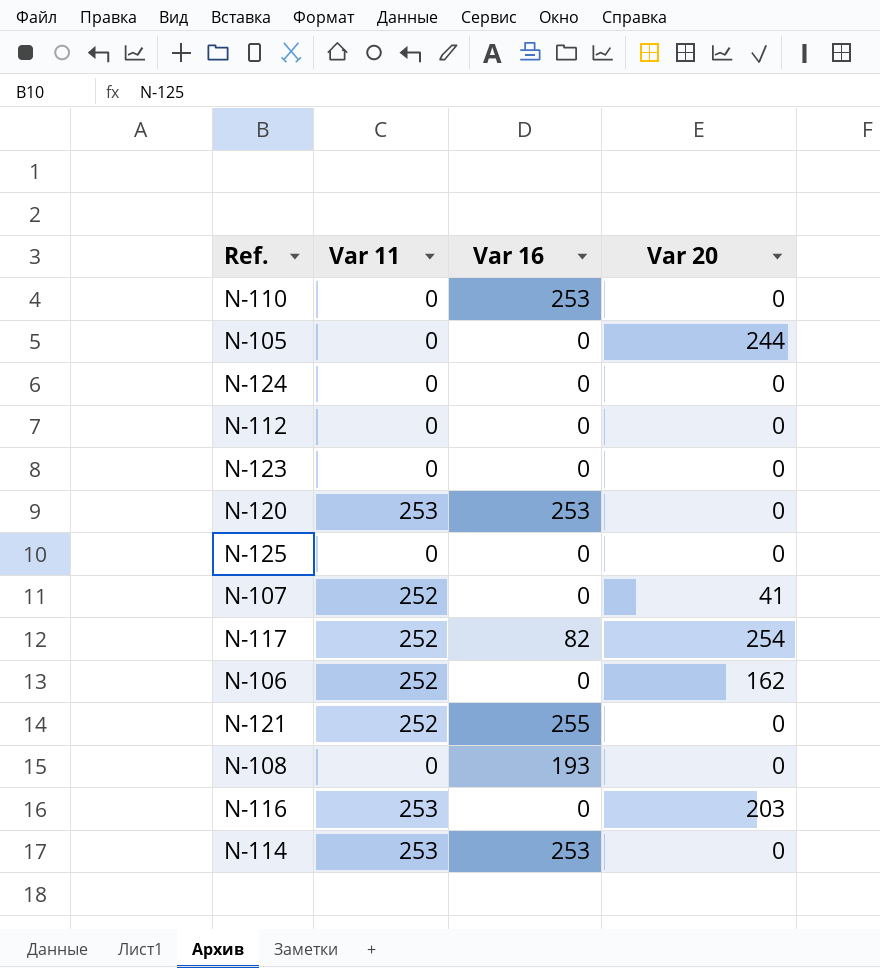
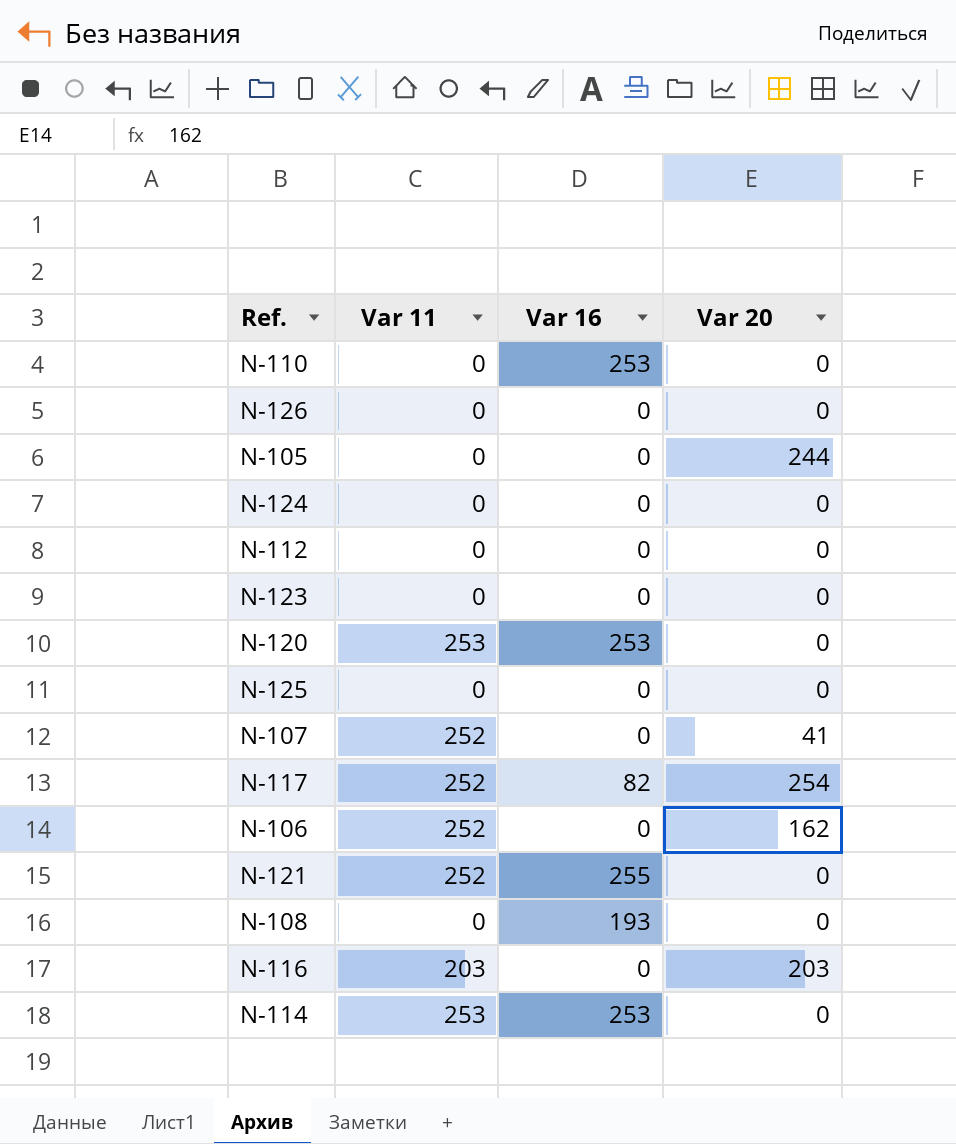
row N-126: none -> 0 | 0 | 0
N-116 | Var 11: 253 -> 203

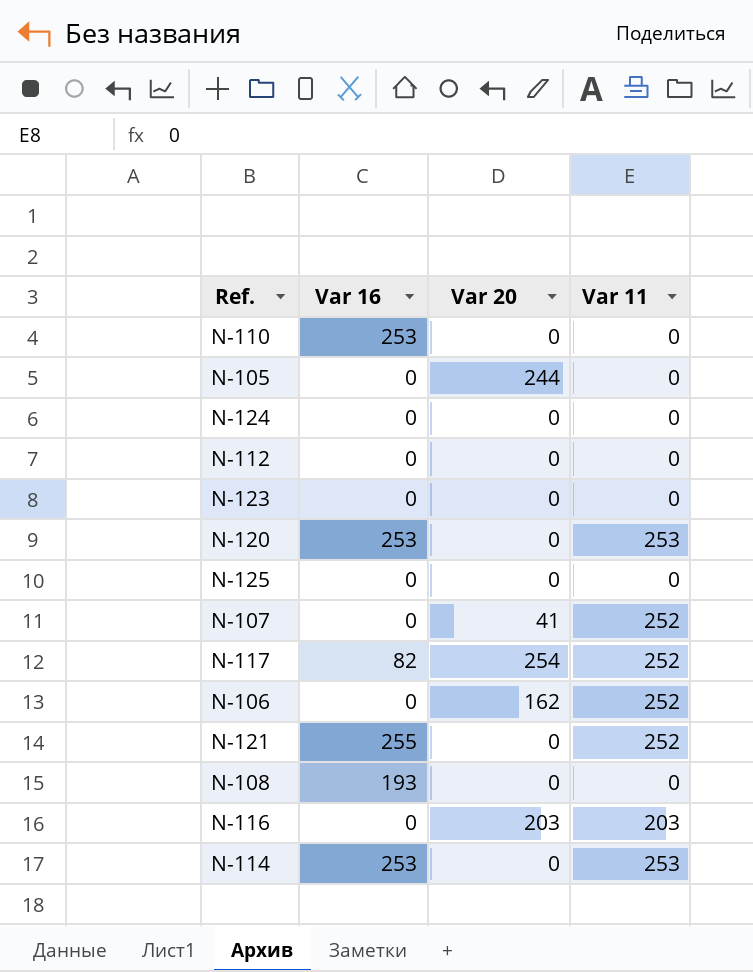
column Var 11 | position: 2 -> 4
row N-126: 0 | 0 | 0 -> none

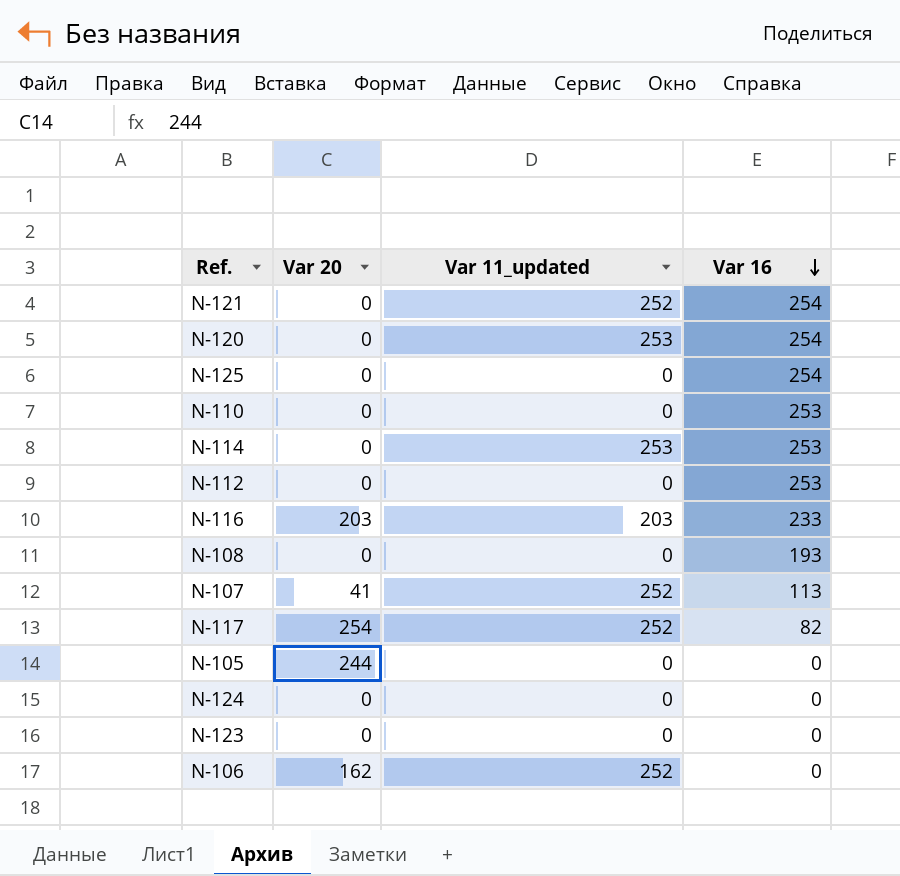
row order: none -> Var 16 descending
column name: Var 11 -> Var 11_updated
column Var 16 | position: 2 -> 4
N-121 | Var 16: 255 -> 254
N-120 | Var 16: 253 -> 254
N-125 | Var 16: 0 -> 254
N-112 | Var 16: 0 -> 253
N-116 | Var 16: 0 -> 233
N-107 | Var 16: 0 -> 113

